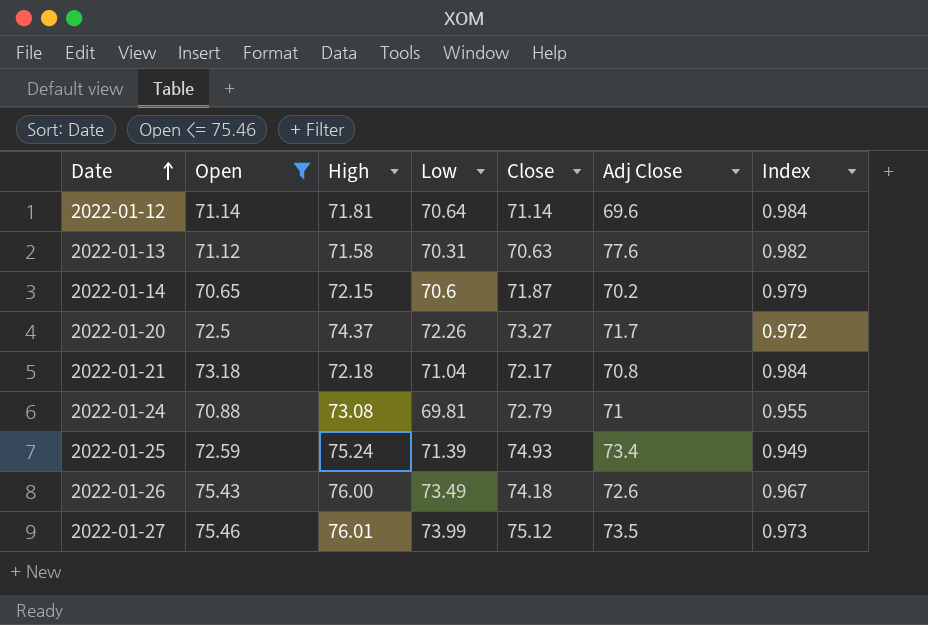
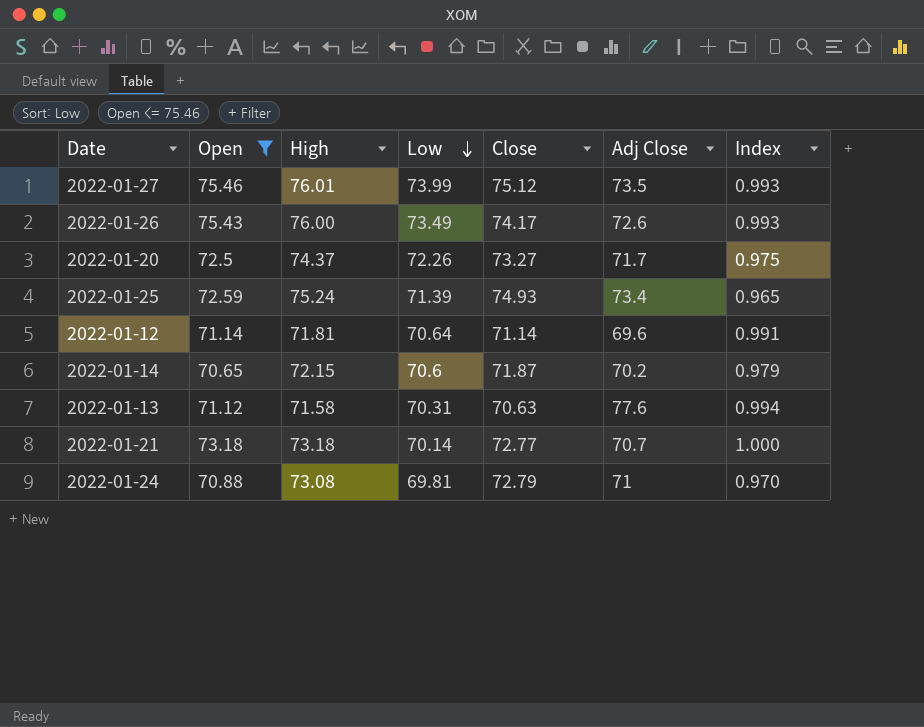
row order: Date ascending -> Low descending
column Index | formula: [Low] / [High] -> [Open] / [High]
2022-01-26 | Close: 74.18 -> 74.17
2022-01-21 | High: 72.18 -> 73.18
2022-01-21 | Low: 71.04 -> 70.14
2022-01-21 | Close: 72.17 -> 72.77
2022-01-21 | Adj Close: 70.8 -> 70.7

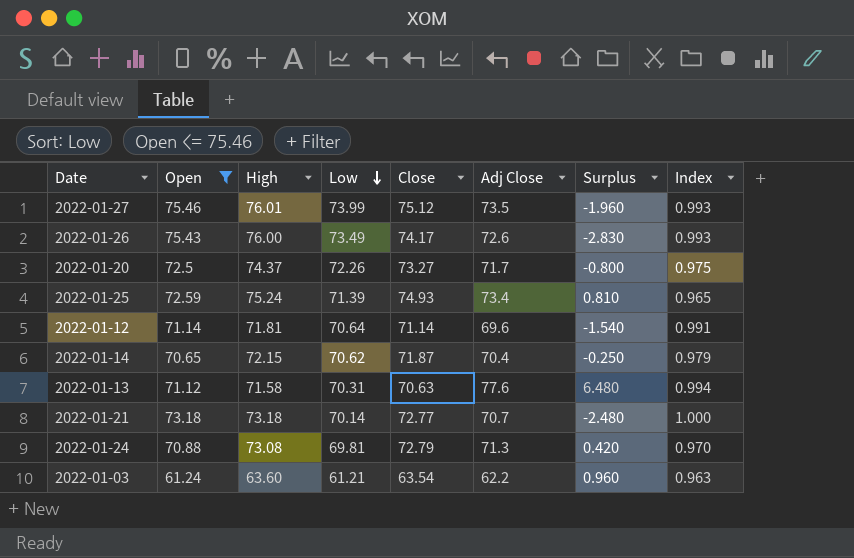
column Surplus | formula: none -> [Adj Close] - [Open]
2022-01-14 | Low: 70.6 -> 70.62
2022-01-14 | Adj Close: 70.2 -> 70.4
2022-01-24 | Adj Close: 71 -> 71.3
row 2022-01-03: none -> 61.24 | 63.60 | 61.21 | 63.54 | 62.2 | 0.960 | 0.963

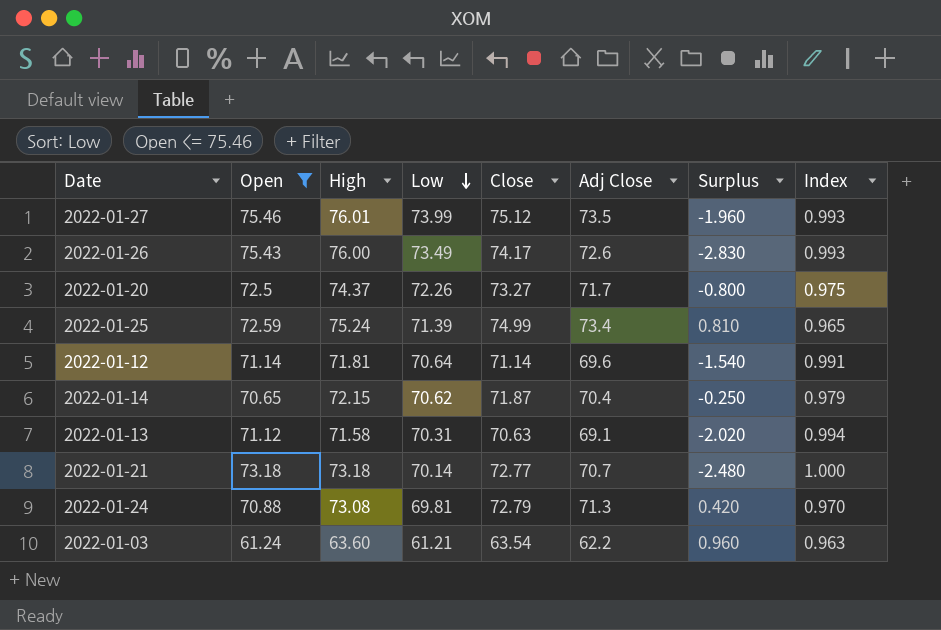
2022-01-25 | Close: 74.93 -> 74.99
2022-01-13 | Adj Close: 77.6 -> 69.1
2022-01-13 | Surplus: 6.480 -> -2.020

